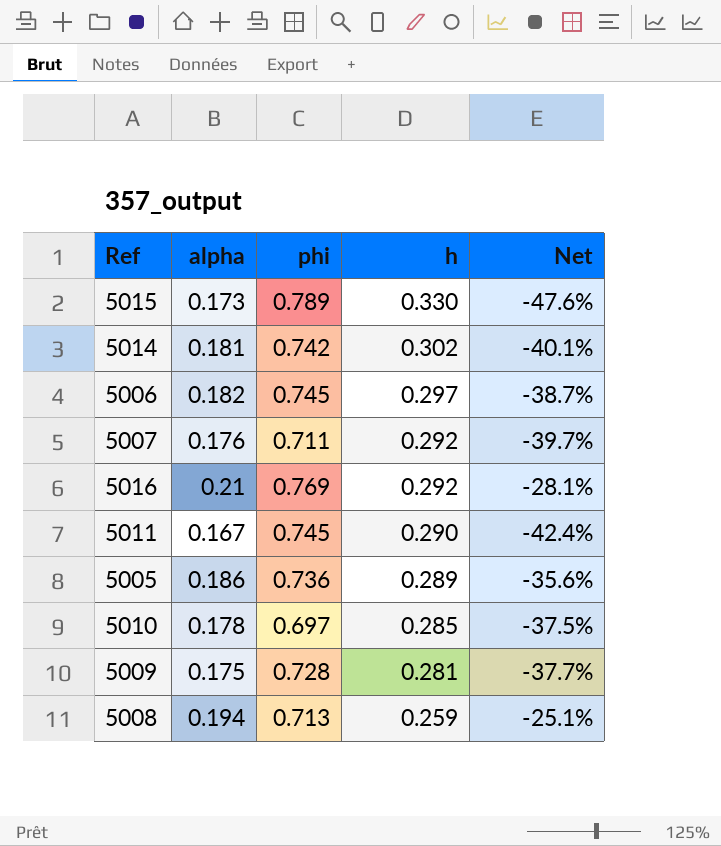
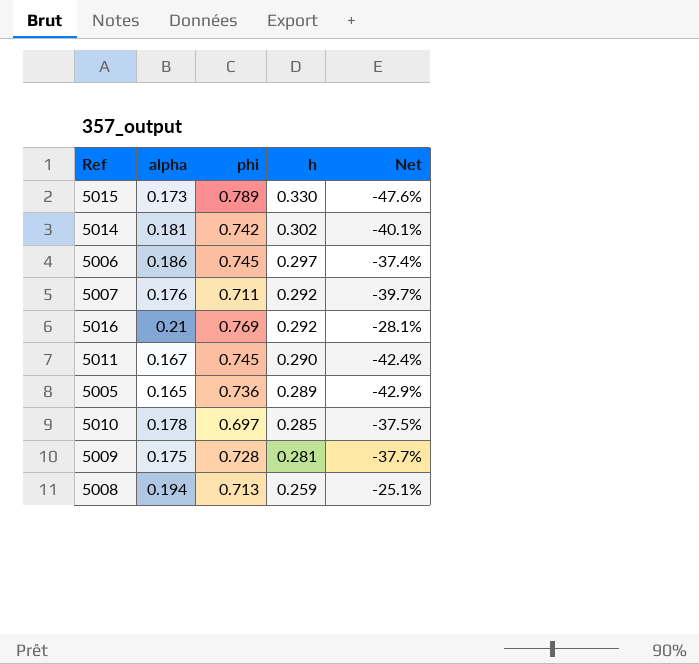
5006 | alpha: 0.182 -> 0.186
5006 | Net: -38.7% -> -37.4%
5005 | alpha: 0.186 -> 0.165
5005 | Net: -35.6% -> -42.9%

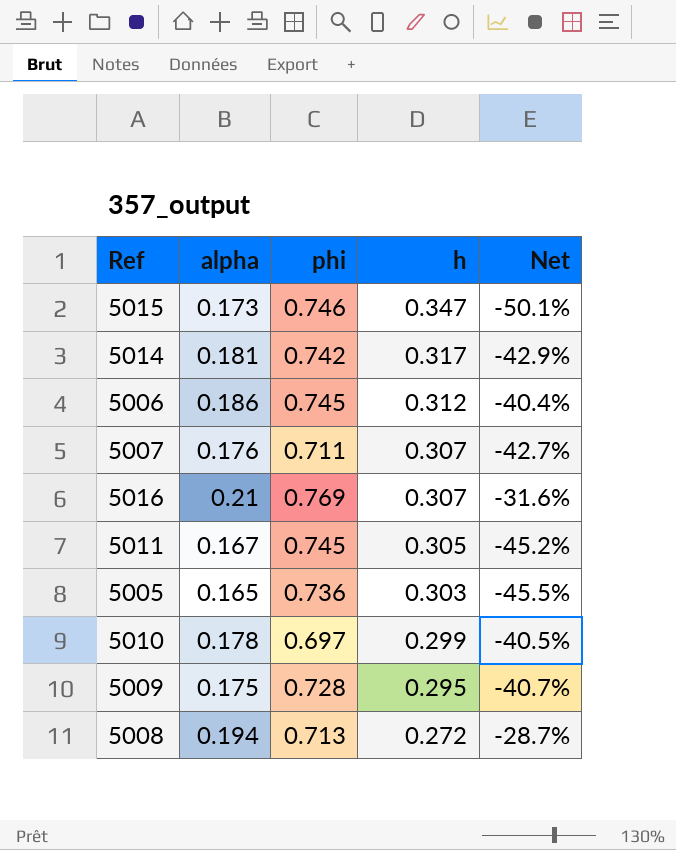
5015 | phi: 0.789 -> 0.746
5015 | h: 0.330 -> 0.347
5015 | Net: -47.6% -> -50.1%
5014 | h: 0.302 -> 0.317
5014 | Net: -40.1% -> -42.9%
5006 | h: 0.297 -> 0.312
5006 | Net: -37.4% -> -40.4%
5007 | h: 0.292 -> 0.307
5007 | Net: -39.7% -> -42.7%
5016 | h: 0.292 -> 0.307
5016 | Net: -28.1% -> -31.6%
5011 | h: 0.290 -> 0.305
5011 | Net: -42.4% -> -45.2%
5005 | h: 0.289 -> 0.303
5005 | Net: -42.9% -> -45.5%
5010 | h: 0.285 -> 0.299
5010 | Net: -37.5% -> -40.5%
5009 | h: 0.281 -> 0.295
5009 | Net: -37.7% -> -40.7%
5008 | h: 0.259 -> 0.272
5008 | Net: -25.1% -> -28.7%

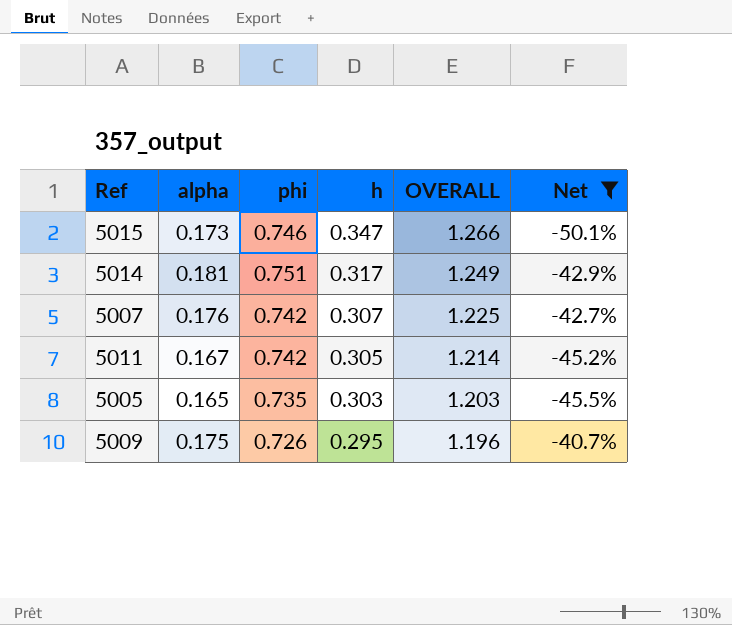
filter: none -> Net <= -40.7%
column OVERALL | formula: none -> [alpha] + [phi] + [h]
5014 | phi: 0.742 -> 0.751
5007 | phi: 0.711 -> 0.742
5011 | phi: 0.745 -> 0.742
5005 | phi: 0.736 -> 0.735
5009 | phi: 0.728 -> 0.726

